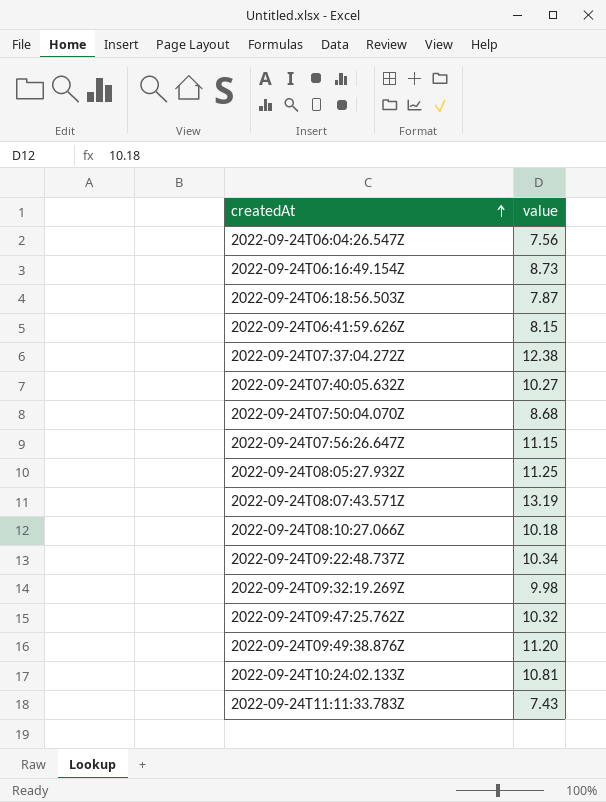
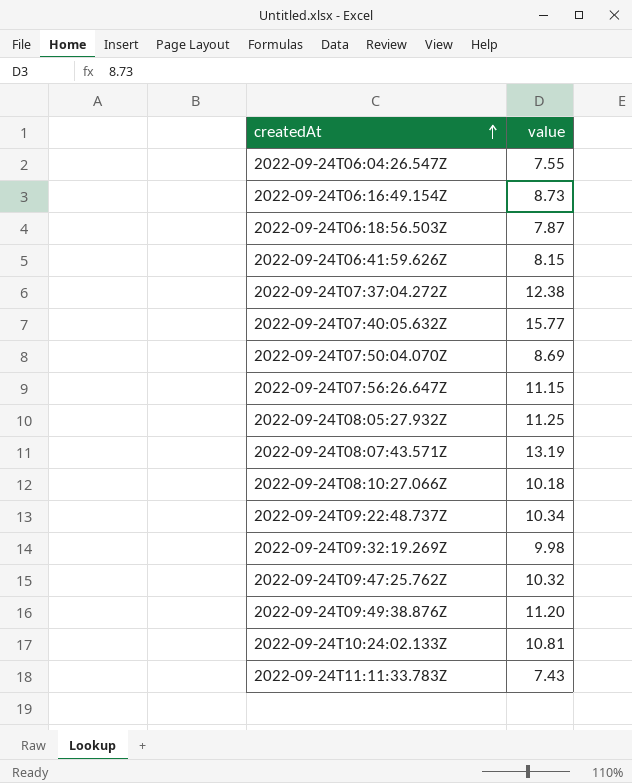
2022-09-24T06:04:26.547Z | value: 7.56 -> 7.55
2022-09-24T07:40:05.632Z | value: 10.27 -> 15.77
2022-09-24T07:50:04.070Z | value: 8.68 -> 8.69

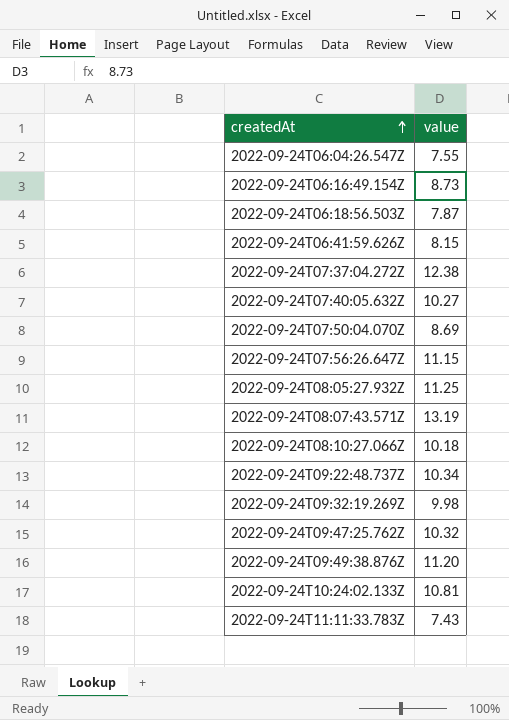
2022-09-24T07:40:05.632Z | value: 15.77 -> 10.27

